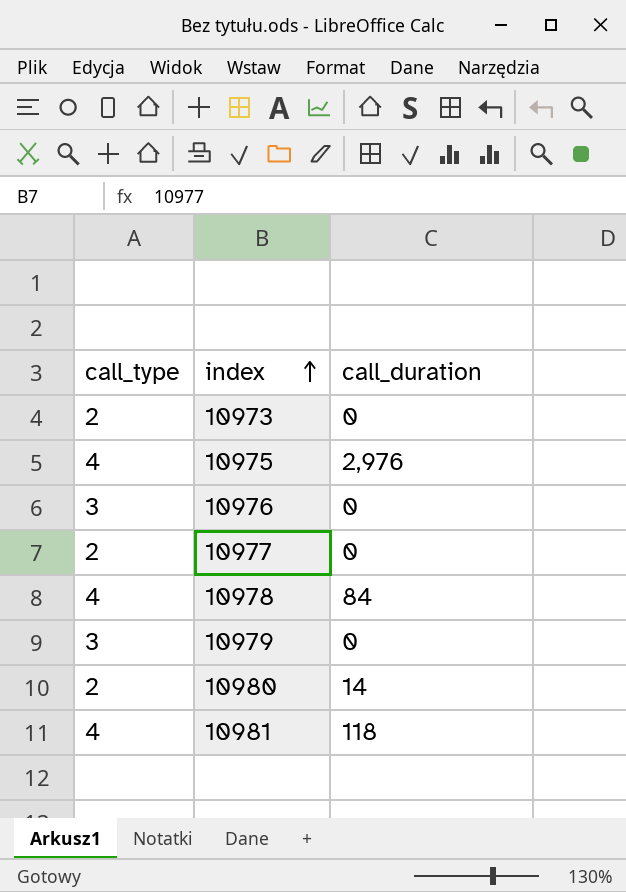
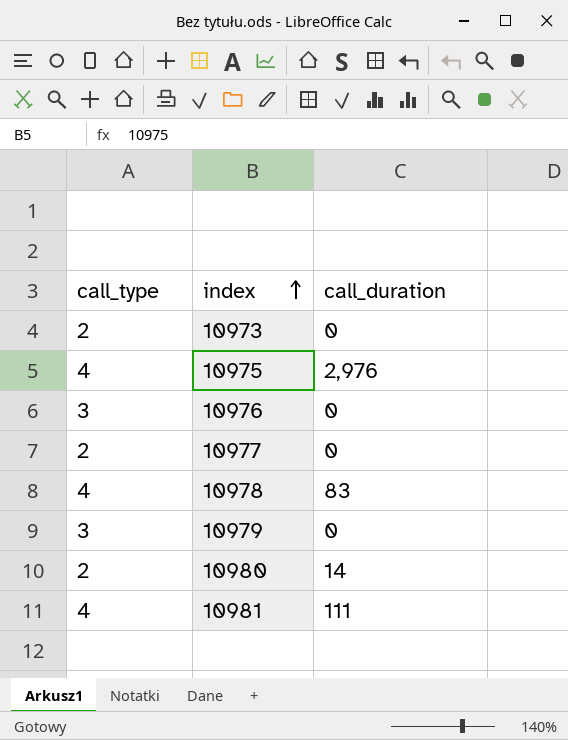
10978 | call_duration: 84 -> 83
10981 | call_duration: 118 -> 111

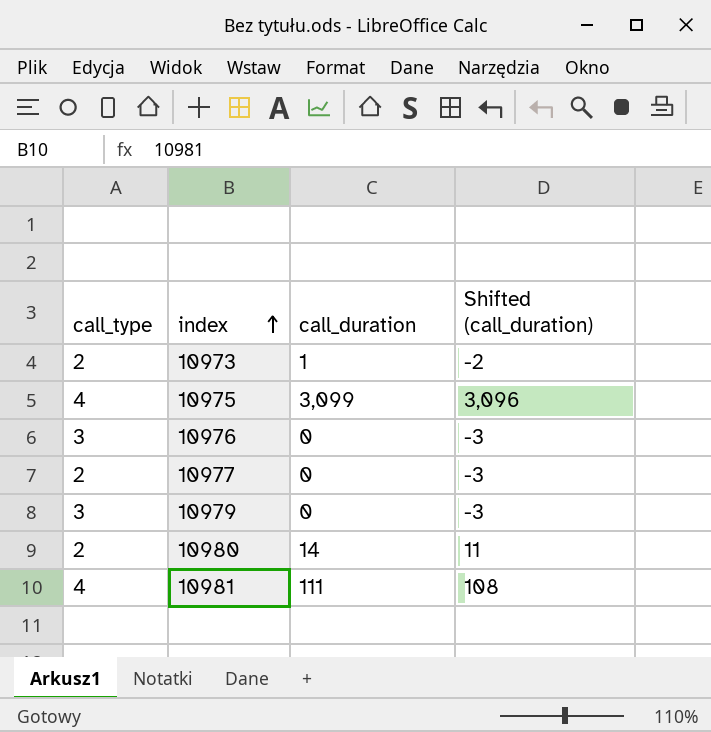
column Shifted (call_duration) | formula: none -> [call_duration] - 3
row 10978: 4 | 83 -> none
10973 | call_duration: 0 -> 1
10975 | call_duration: 2,976 -> 3,099

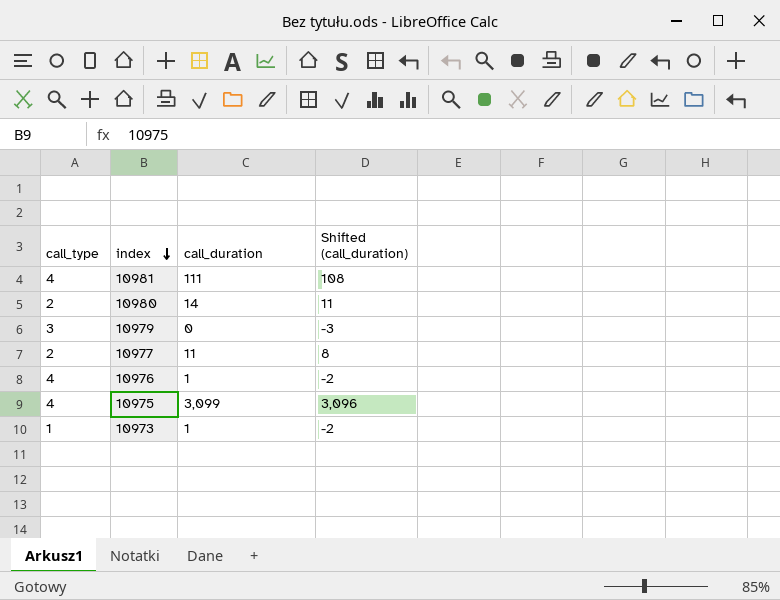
row order: index ascending -> index descending
10977 | call_duration: 0 -> 11
10977 | Shifted (call_duration): -3 -> 8
10976 | call_type: 3 -> 4
10976 | call_duration: 0 -> 1
10976 | Shifted (call_duration): -3 -> -2
10973 | call_type: 2 -> 1

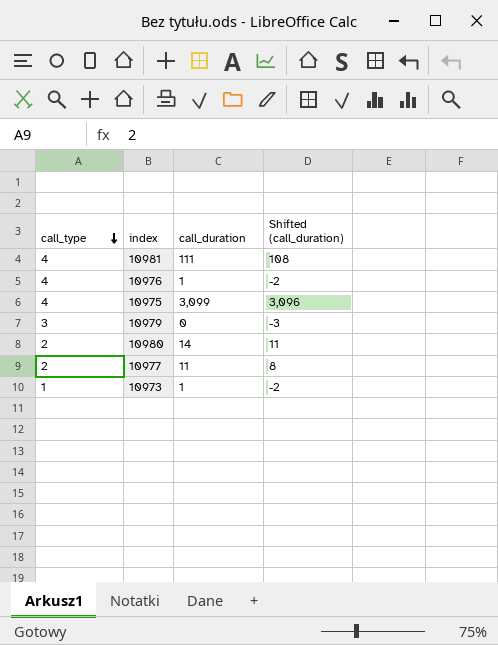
row order: index descending -> call_type descending

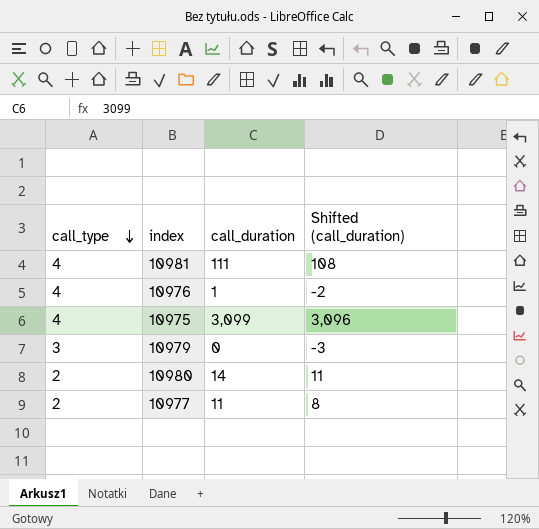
row 10973: 1 | 1 | -2 -> none

